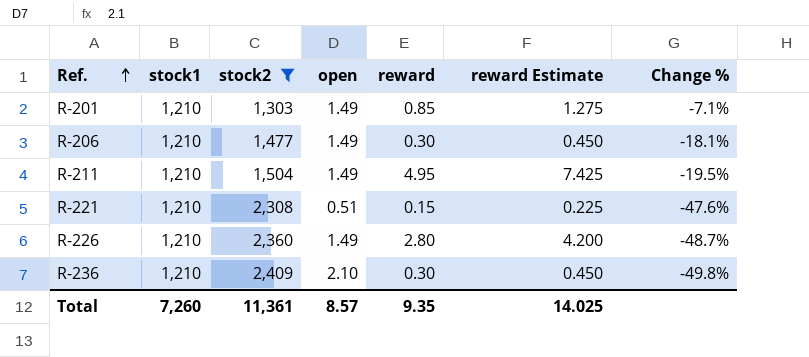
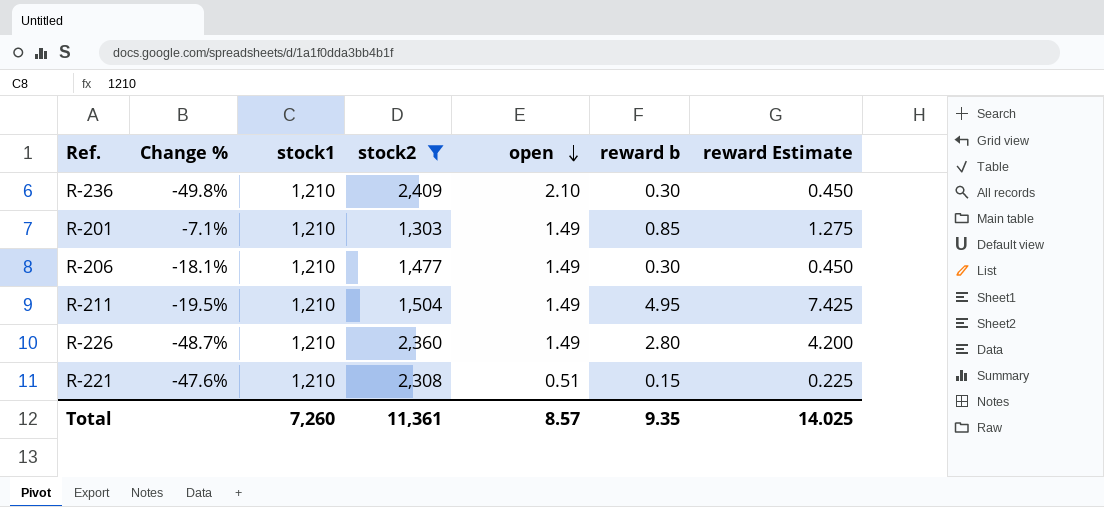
row order: Ref. ascending -> open descending
column Change % | position: 7 -> 2
column name: reward -> reward b

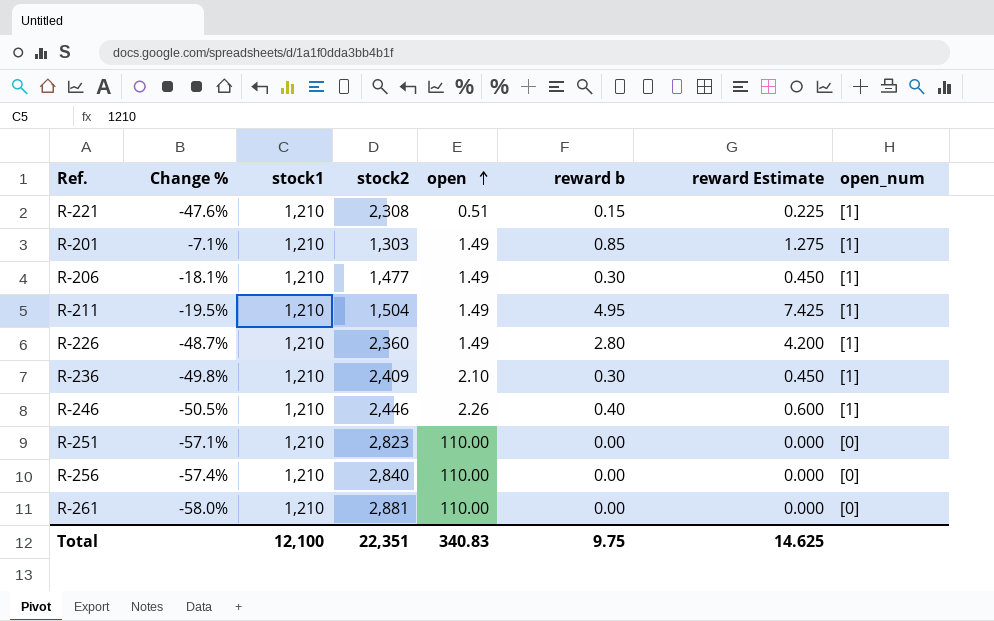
filter: stock2 <= 2,409 -> none
row order: open descending -> open ascending
column open_num | position: none -> 8
Total | stock1: 7,260 -> 12,100
Total | stock2: 11,361 -> 22,351
Total | open: 8.57 -> 340.83
Total | reward b: 9.35 -> 9.75
Total | reward Estimate: 14.025 -> 14.625

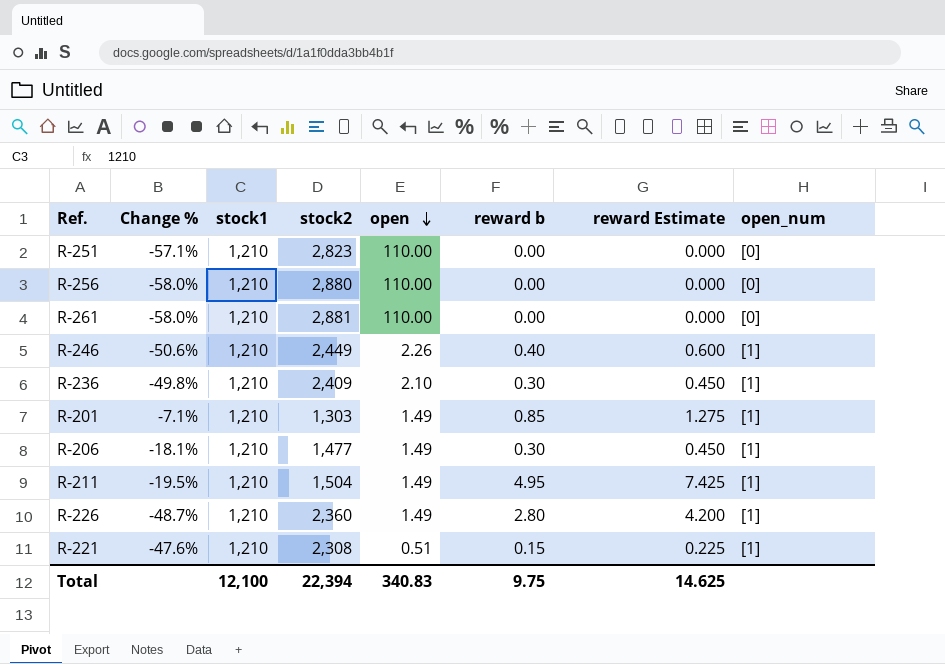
row order: open ascending -> open descending
R-256 | Change %: -57.4% -> -58.0%
R-256 | stock2: 2,840 -> 2,880
R-246 | Change %: -50.5% -> -50.6%
R-246 | stock2: 2,446 -> 2,449
Total | stock2: 22,351 -> 22,394

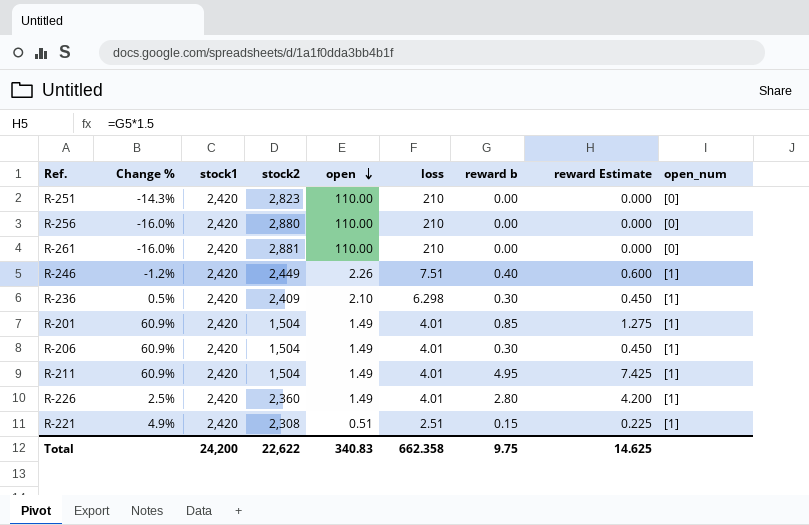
column loss | position: none -> 6
R-251 | Change %: -57.1% -> -14.3%
R-251 | stock1: 1,210 -> 2,420
R-256 | Change %: -58.0% -> -16.0%
R-256 | stock1: 1,210 -> 2,420
R-261 | Change %: -58.0% -> -16.0%
R-261 | stock1: 1,210 -> 2,420
R-246 | Change %: -50.6% -> -1.2%
R-246 | stock1: 1,210 -> 2,420
R-236 | Change %: -49.8% -> 0.5%
R-236 | stock1: 1,210 -> 2,420
R-201 | Change %: -7.1% -> 60.9%
R-201 | stock1: 1,210 -> 2,420
R-201 | stock2: 1,303 -> 1,504
R-206 | Change %: -18.1% -> 60.9%
R-206 | stock1: 1,210 -> 2,420
R-206 | stock2: 1,477 -> 1,504
R-211 | Change %: -19.5% -> 60.9%
R-211 | stock1: 1,210 -> 2,420
R-226 | Change %: -48.7% -> 2.5%
R-226 | stock1: 1,210 -> 2,420
R-221 | Change %: -47.6% -> 4.9%
R-221 | stock1: 1,210 -> 2,420
Total | stock1: 12,100 -> 24,200
Total | stock2: 22,394 -> 22,622

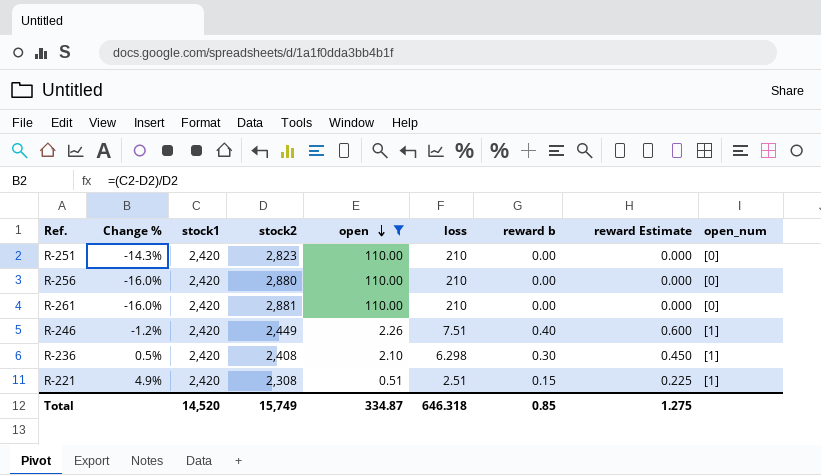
filter: none -> open != 1.49
R-236 | stock2: 2,409 -> 2,408
Total | stock1: 24,200 -> 14,520
Total | stock2: 22,622 -> 15,749
Total | open: 340.83 -> 334.87
Total | loss: 662.358 -> 646.318
Total | reward b: 9.75 -> 0.85
Total | reward Estimate: 14.625 -> 1.275

